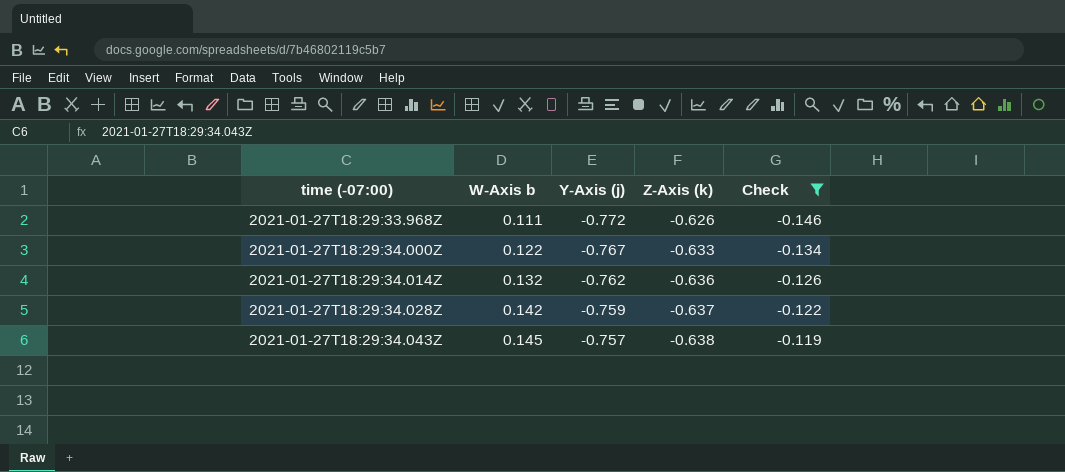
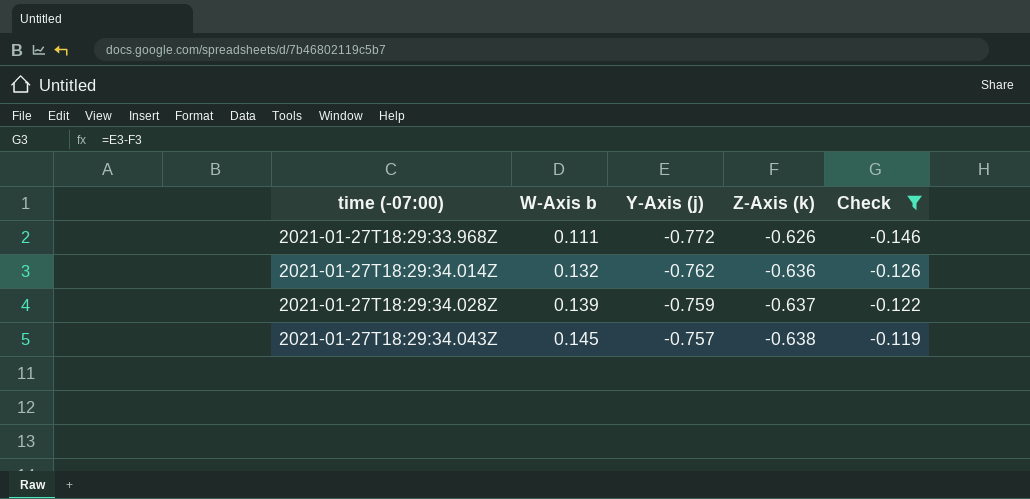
row 2021-01-27T18:29:34.000Z: 0.122 | -0.767 | -0.633 | -0.134 -> none
2021-01-27T18:29:34.028Z | W-Axis b: 0.142 -> 0.139

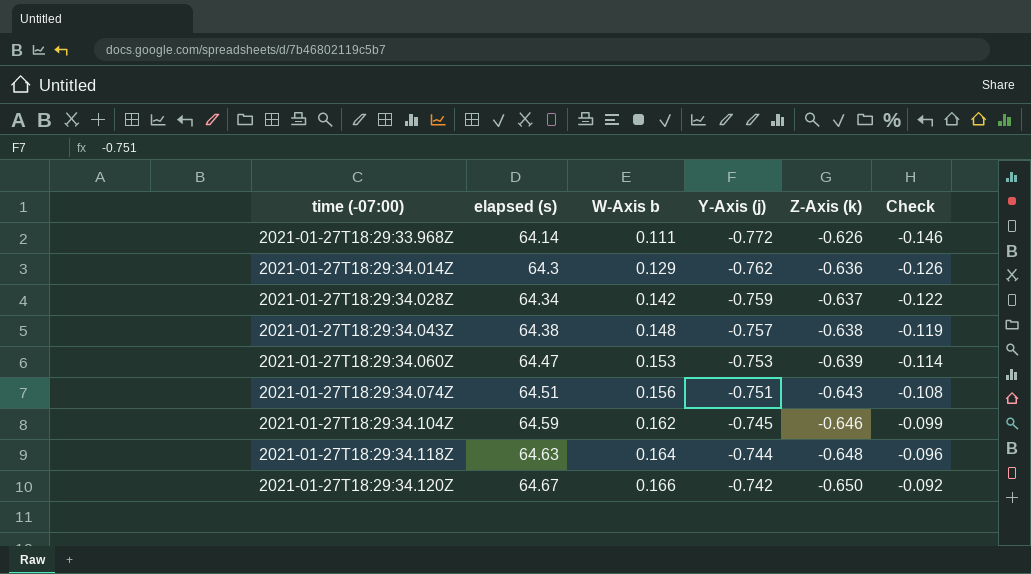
filter: Check <= -0.119 -> none
column elapsed (s) | position: none -> 2
2021-01-27T18:29:34.014Z | W-Axis b: 0.132 -> 0.129
2021-01-27T18:29:34.028Z | W-Axis b: 0.139 -> 0.142
2021-01-27T18:29:34.043Z | W-Axis b: 0.145 -> 0.148

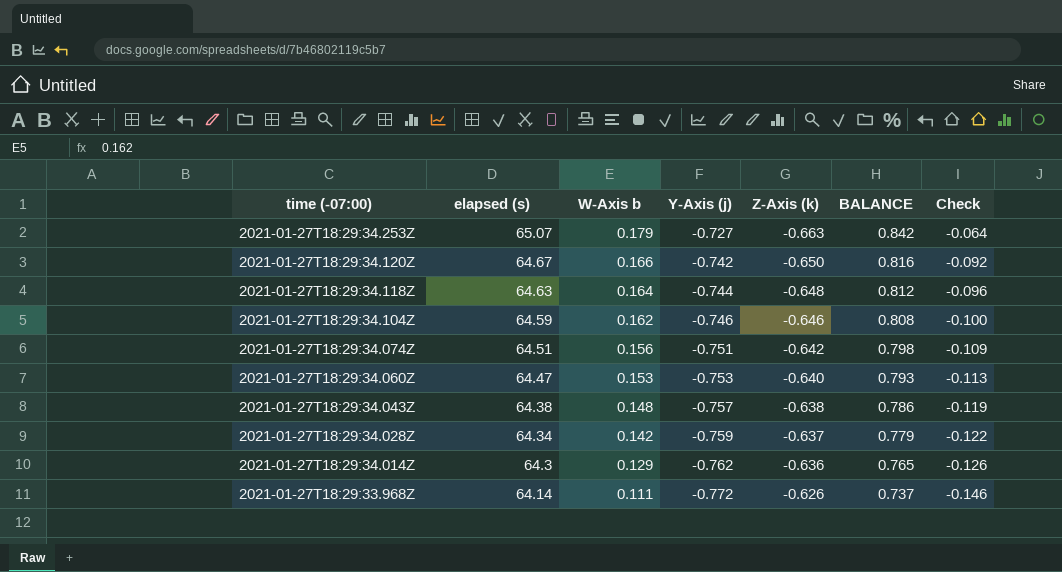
row order: time (-07:00) ascending -> time (-07:00) descending
column BALANCE | formula: none -> [W-Axis b] - [Z-Axis (k)]
row 2021-01-27T18:29:34.253Z: none -> 65.07 | 0.179 | -0.727 | -0.663 | 0.842 | -0.064
2021-01-27T18:29:34.104Z | Y-Axis (j): -0.745 -> -0.746
2021-01-27T18:29:34.104Z | Check: -0.099 -> -0.100
2021-01-27T18:29:34.074Z | Z-Axis (k): -0.643 -> -0.642
2021-01-27T18:29:34.074Z | Check: -0.108 -> -0.109
2021-01-27T18:29:34.060Z | Z-Axis (k): -0.639 -> -0.640
2021-01-27T18:29:34.060Z | Check: -0.114 -> -0.113

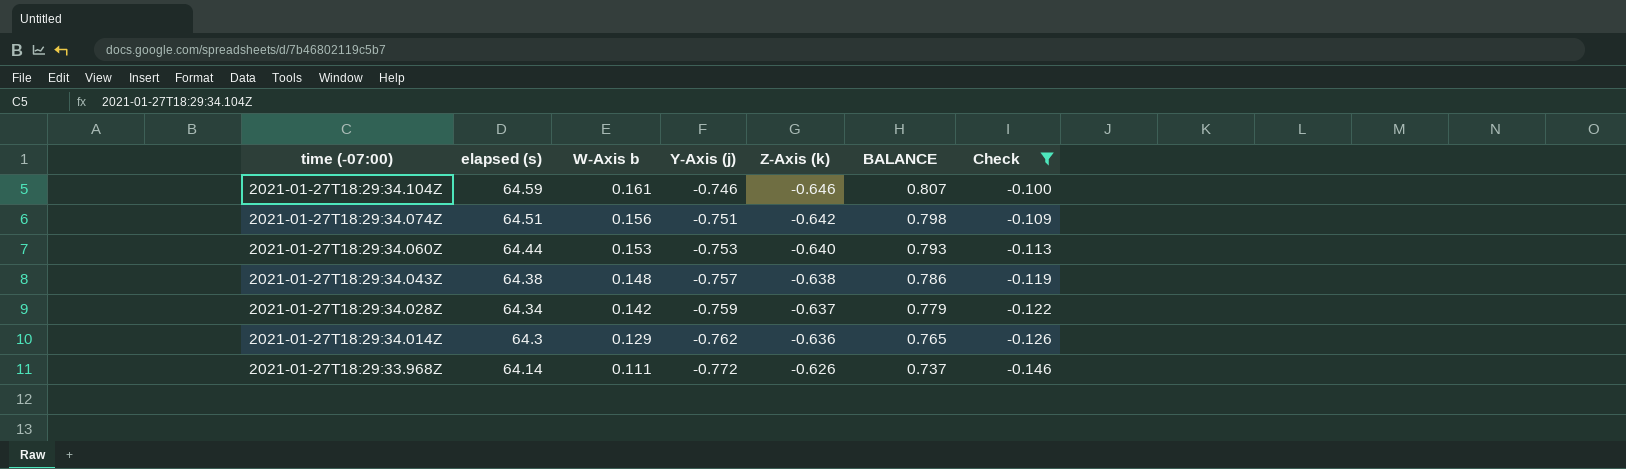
filter: none -> Check <= -0.100
2021-01-27T18:29:34.104Z | W-Axis b: 0.162 -> 0.161
2021-01-27T18:29:34.104Z | BALANCE: 0.808 -> 0.807
2021-01-27T18:29:34.060Z | elapsed (s): 64.47 -> 64.44

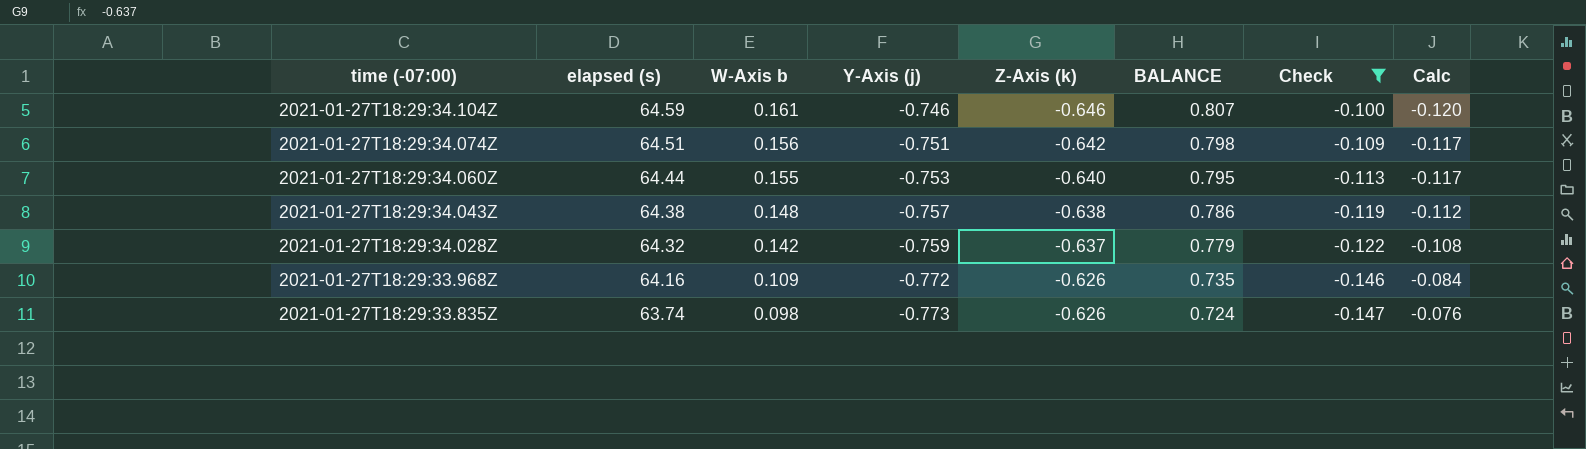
column Calc | formula: none -> [W-Axis b] * [Y-Axis (j)]
row 2021-01-27T18:29:34.014Z: 64.3 | 0.129 | -0.762 | -0.636 | 0.765 | -0.126 -> none
2021-01-27T18:29:34.060Z | W-Axis b: 0.153 -> 0.155
2021-01-27T18:29:34.060Z | BALANCE: 0.793 -> 0.795
2021-01-27T18:29:34.028Z | elapsed (s): 64.34 -> 64.32
2021-01-27T18:29:33.968Z | elapsed (s): 64.14 -> 64.16
2021-01-27T18:29:33.968Z | W-Axis b: 0.111 -> 0.109
2021-01-27T18:29:33.968Z | BALANCE: 0.737 -> 0.735
row 2021-01-27T18:29:33.835Z: none -> 63.74 | 0.098 | -0.773 | -0.626 | 0.724 | -0.147 | -0.076

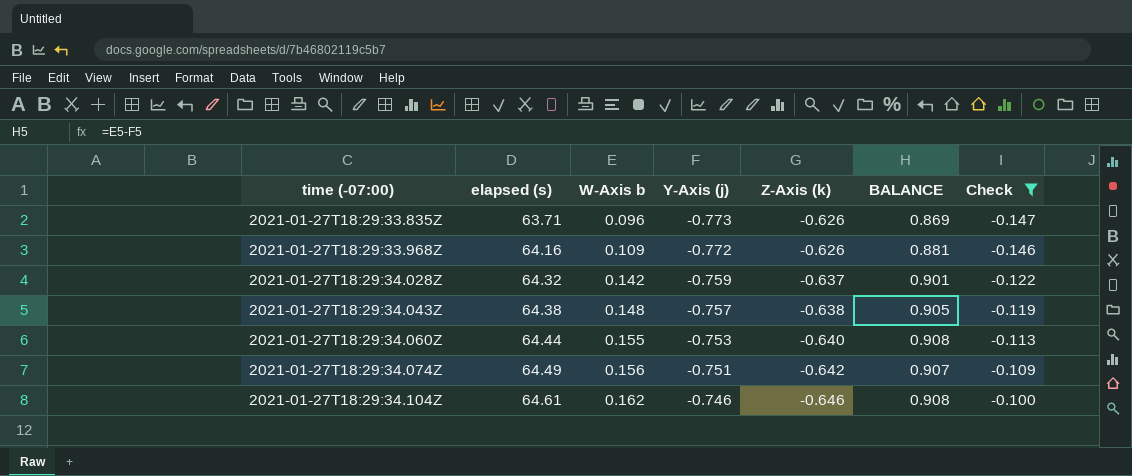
row order: time (-07:00) descending -> time (-07:00) ascending
column Calc | formula: [W-Axis b] * [Y-Axis (j)] -> none
column BALANCE | formula: [W-Axis b] - [Z-Axis (k)] -> [W-Axis b] - [Y-Axis (j)]
2021-01-27T18:29:33.835Z | elapsed (s): 63.74 -> 63.71
2021-01-27T18:29:33.835Z | W-Axis b: 0.098 -> 0.096
2021-01-27T18:29:34.074Z | elapsed (s): 64.51 -> 64.49
2021-01-27T18:29:34.104Z | elapsed (s): 64.59 -> 64.61
2021-01-27T18:29:34.104Z | W-Axis b: 0.161 -> 0.162

